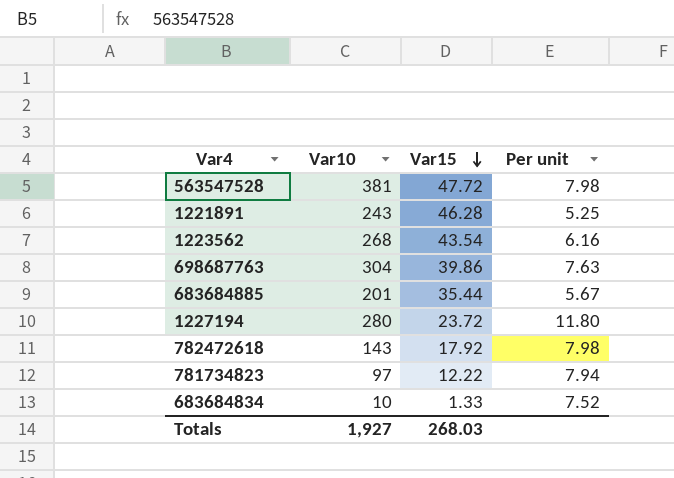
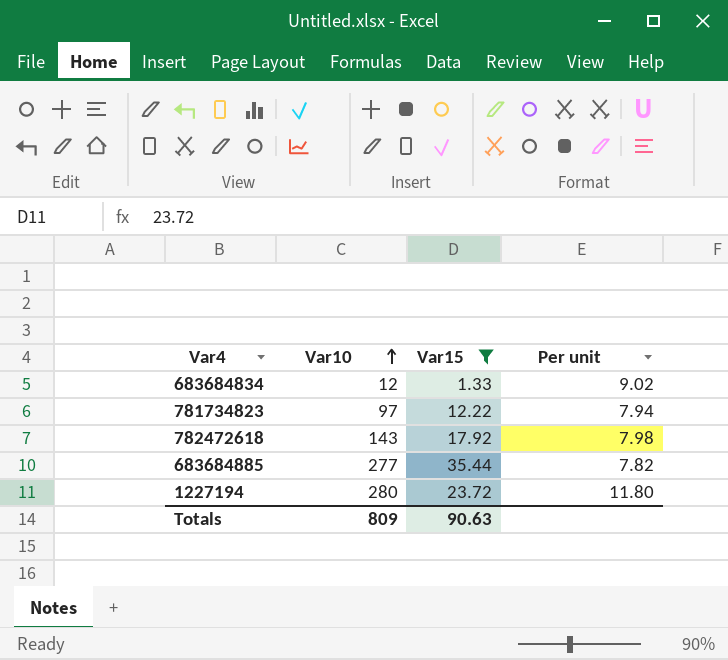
filter: none -> Var15 <= 35.44
row order: Var15 descending -> Var10 ascending
683684834 | Var10: 10 -> 12
683684834 | Per unit: 7.52 -> 9.02
683684885 | Var10: 201 -> 277
683684885 | Per unit: 5.67 -> 7.82
Totals | Var10: 1,927 -> 809
Totals | Var15: 268.03 -> 90.63

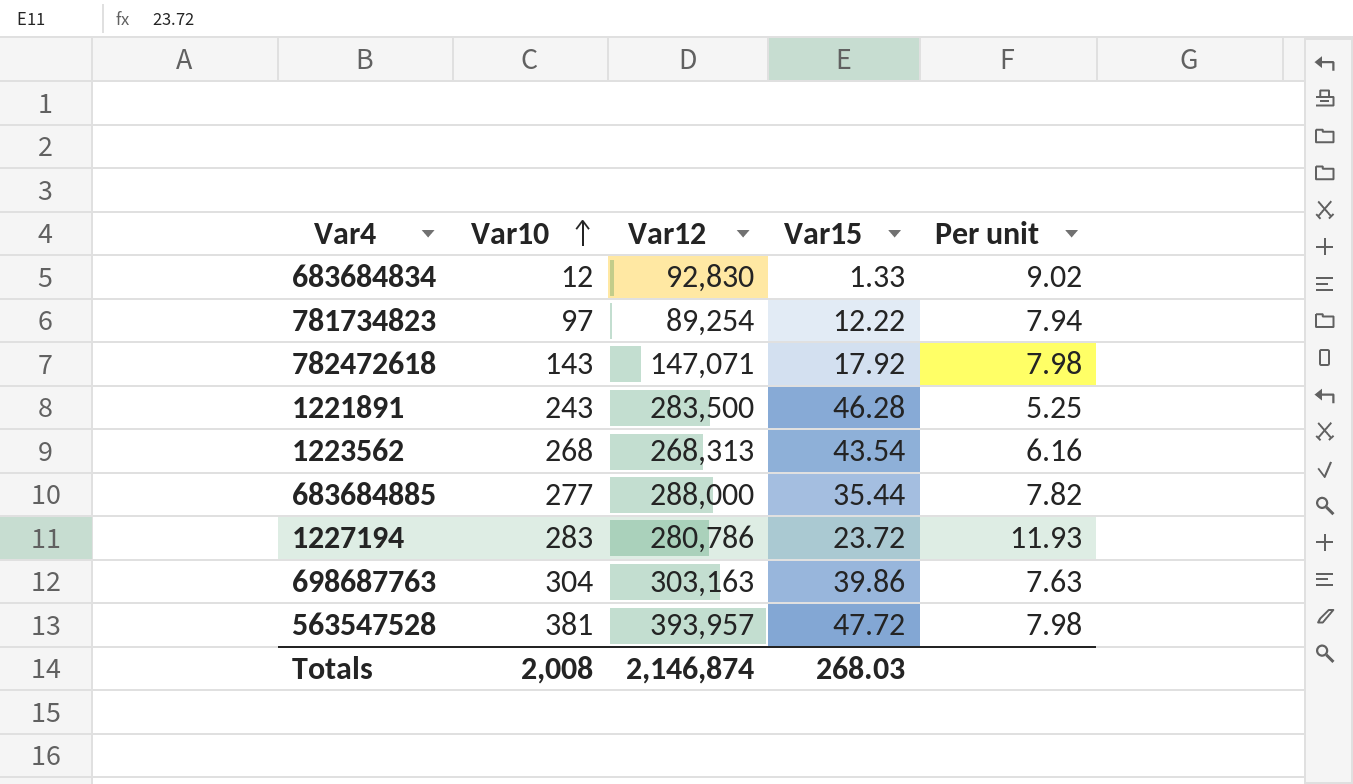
filter: Var15 <= 35.44 -> none
column Var12 | position: none -> 3
1227194 | Var10: 280 -> 283
1227194 | Per unit: 11.80 -> 11.93
Totals | Var10: 809 -> 2,008
Totals | Var15: 90.63 -> 268.03

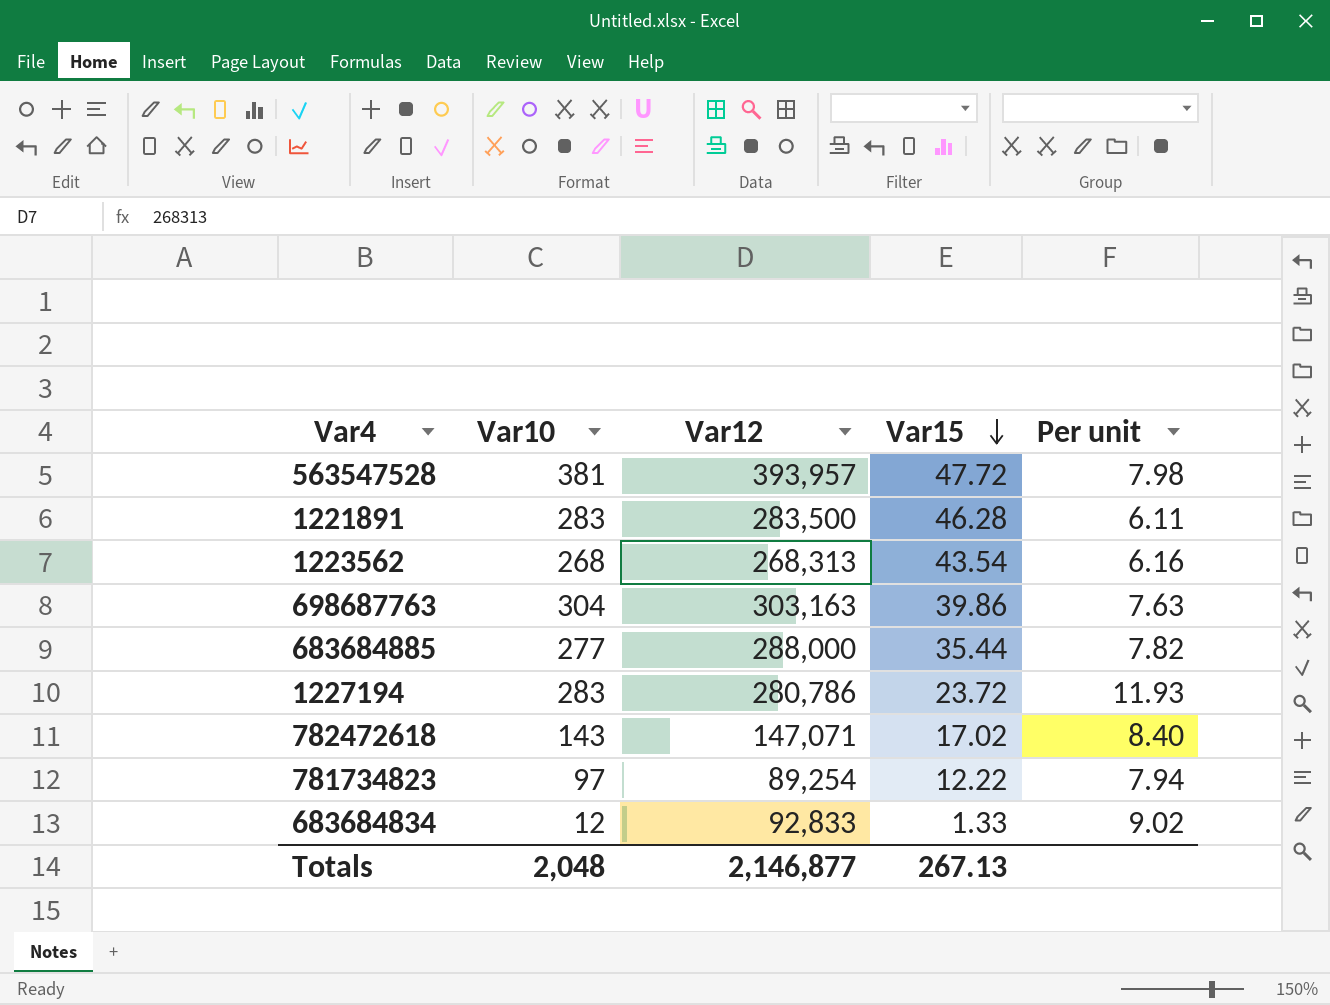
row order: Var10 ascending -> Var15 descending
1221891 | Var10: 243 -> 283
1221891 | Per unit: 5.25 -> 6.11
782472618 | Var15: 17.92 -> 17.02
782472618 | Per unit: 7.98 -> 8.40
683684834 | Var12: 92,830 -> 92,833
Totals | Var10: 2,008 -> 2,048
Totals | Var12: 2,146,874 -> 2,146,877
Totals | Var15: 268.03 -> 267.13

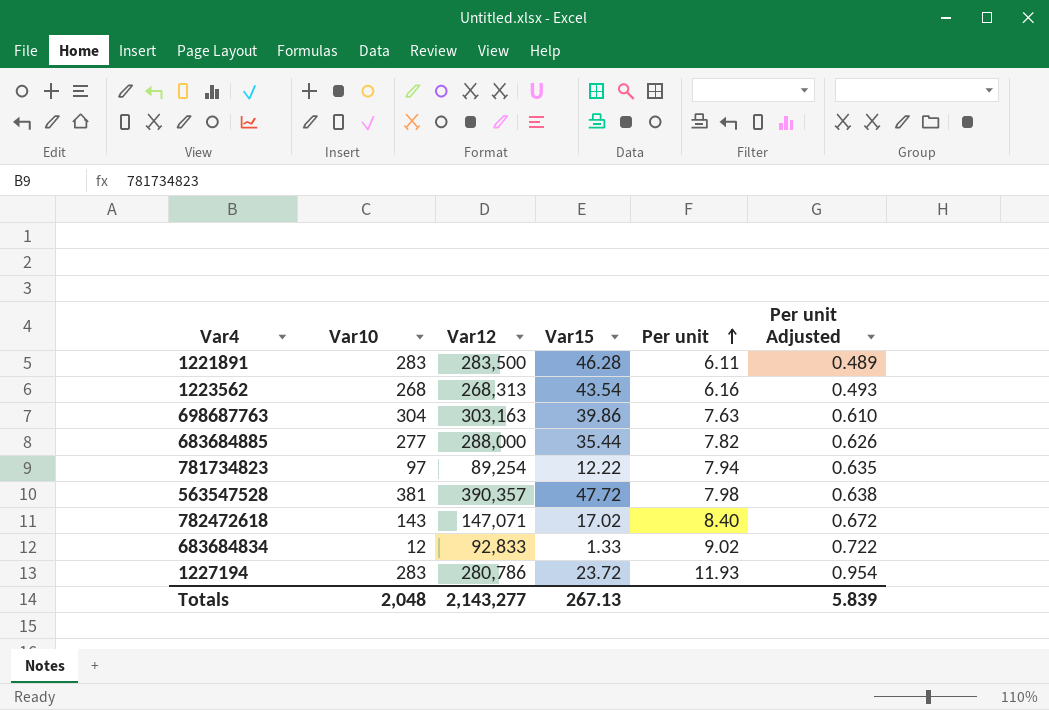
row order: Var15 descending -> Per unit ascending
column Per unit Adjusted | formula: none -> [Per unit] * 0.08
563547528 | Var12: 393,957 -> 390,357
Totals | Var12: 2,146,877 -> 2,143,277

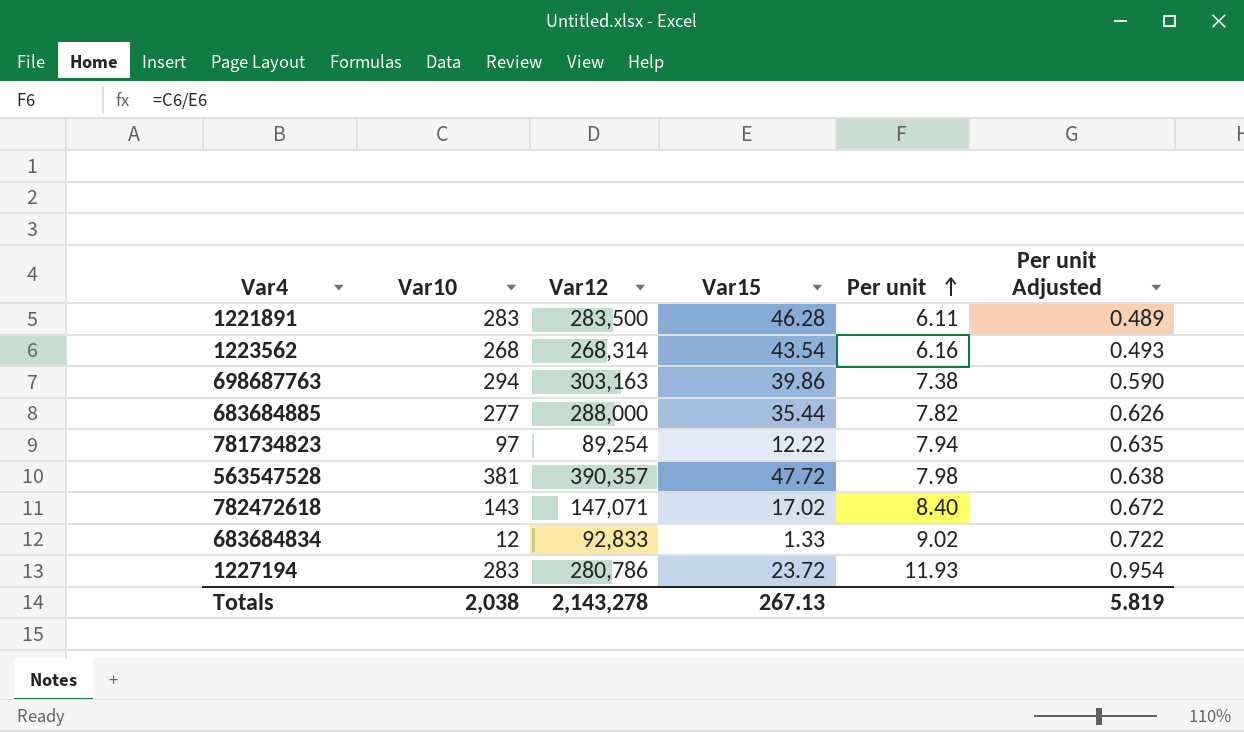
1223562 | Var12: 268,313 -> 268,314
698687763 | Var10: 304 -> 294
698687763 | Per unit: 7.63 -> 7.38
698687763 | Per unit Adjusted: 0.610 -> 0.590
Totals | Var10: 2,048 -> 2,038
Totals | Var12: 2,143,277 -> 2,143,278
Totals | Per unit Adjusted: 5.839 -> 5.819

